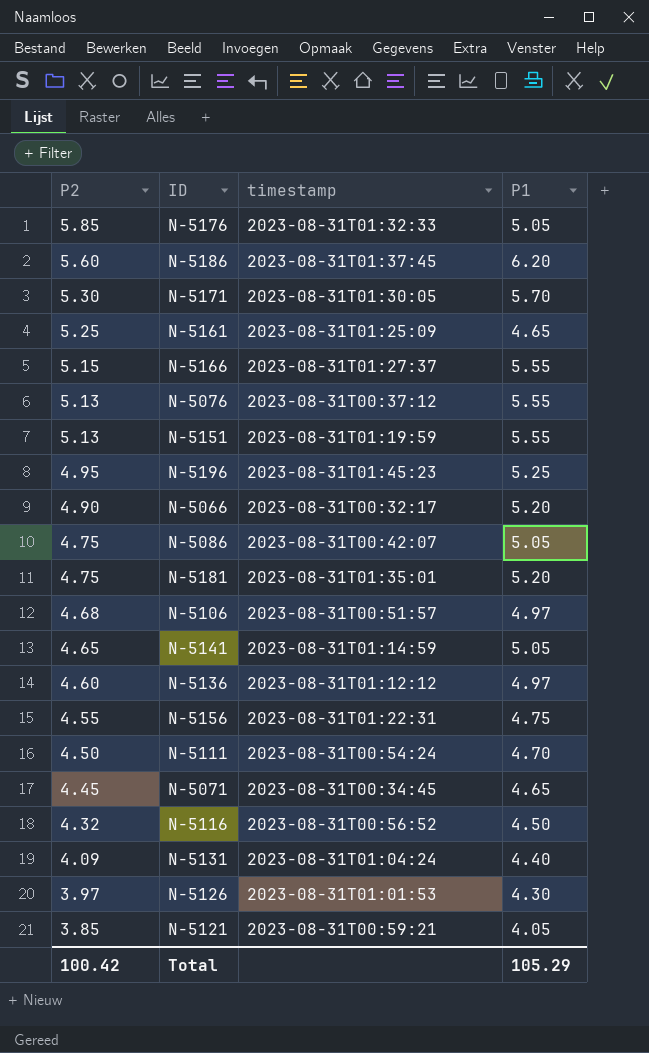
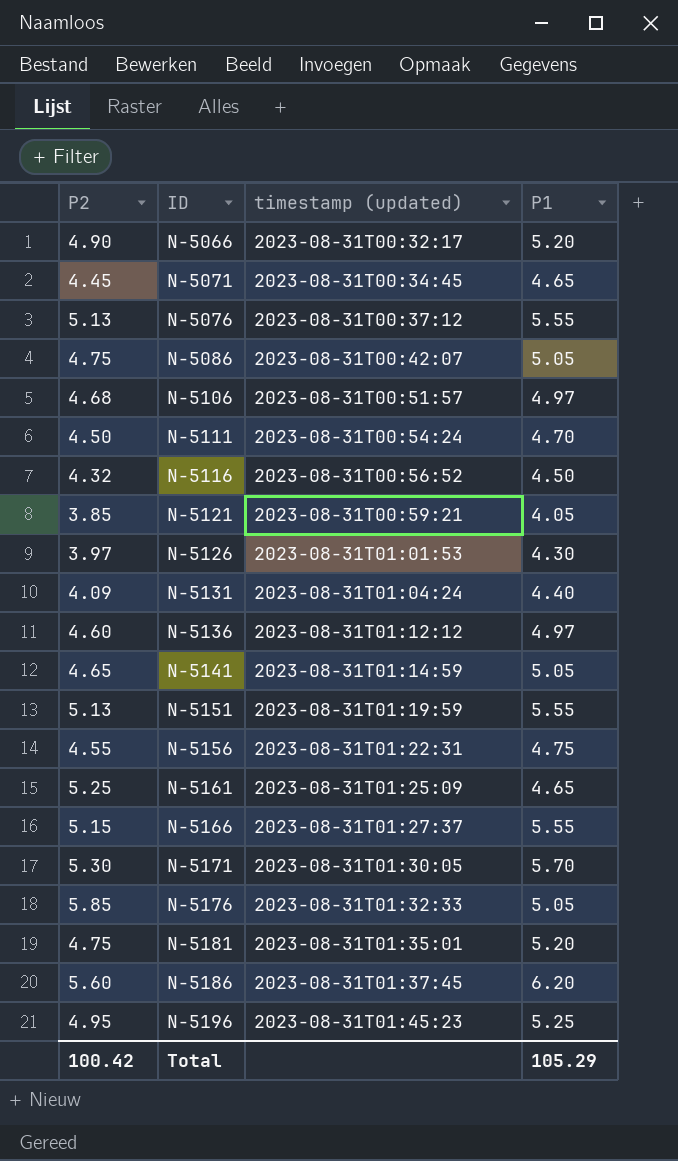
row order: P2 descending -> ID ascending
column name: timestamp -> timestamp (updated)

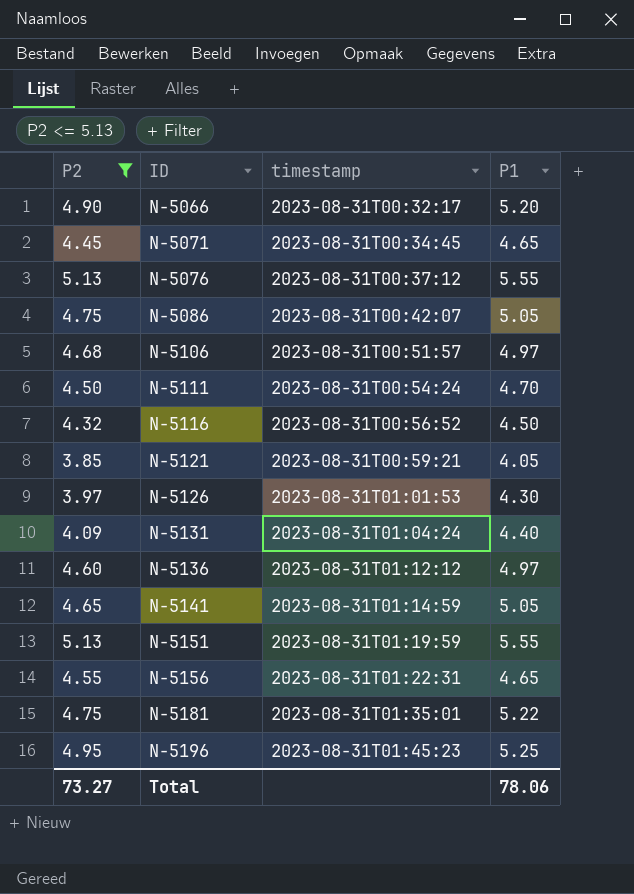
filter: none -> P2 <= 5.13
column name: timestamp (updated) -> timestamp
N-5156 | P1: 4.75 -> 4.65
N-5181 | P1: 5.20 -> 5.22
Total | P2: 100.42 -> 73.27
Total | P1: 105.29 -> 78.06

